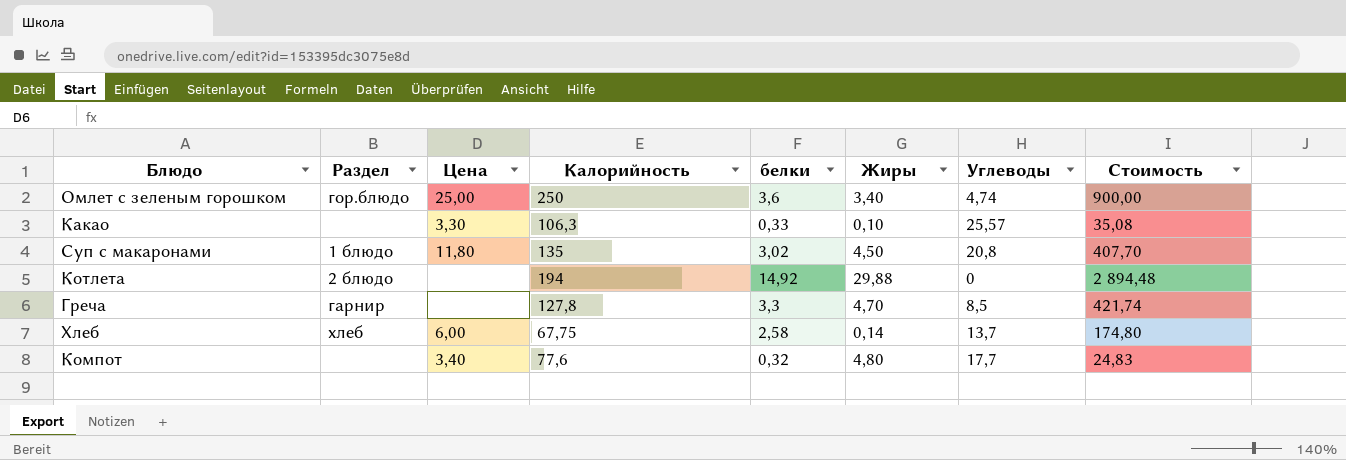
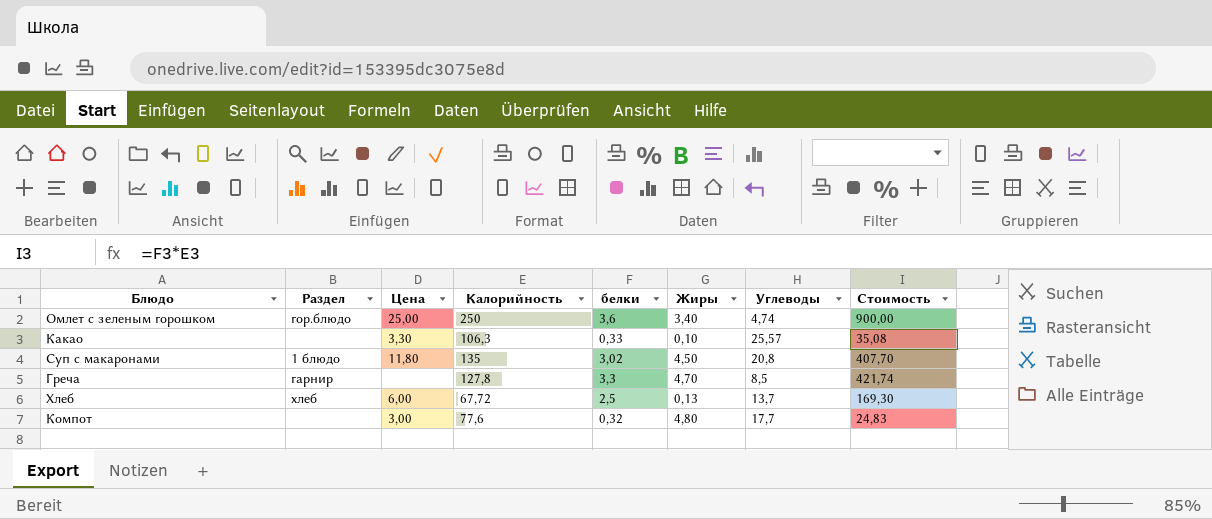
row Котлета: 2 блюдо | none | 194 | 14,92 | 29,88 | 0 | 2 894,48 -> none
Хлеб | Калорийность: 67,75 -> 67,72
Хлеб | белки: 2,58 -> 2,5
Хлеб | Жиры: 0,14 -> 0,13
Хлеб | Стоимость: 174,80 -> 169,30
Компот | Цена: 3,40 -> 3,00

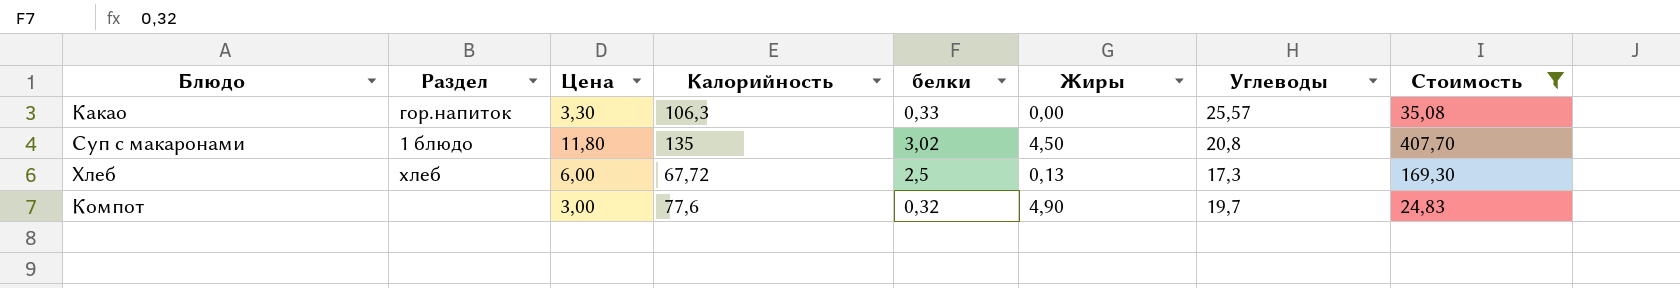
filter: none -> Стоимость <= 407,70
Какао | Раздел: none -> гор.напиток
Какао | Жиры: 0,10 -> 0,00
Хлеб | Углеводы: 13,7 -> 17,3
Компот | Жиры: 4,80 -> 4,90
Компот | Углеводы: 17,7 -> 19,7

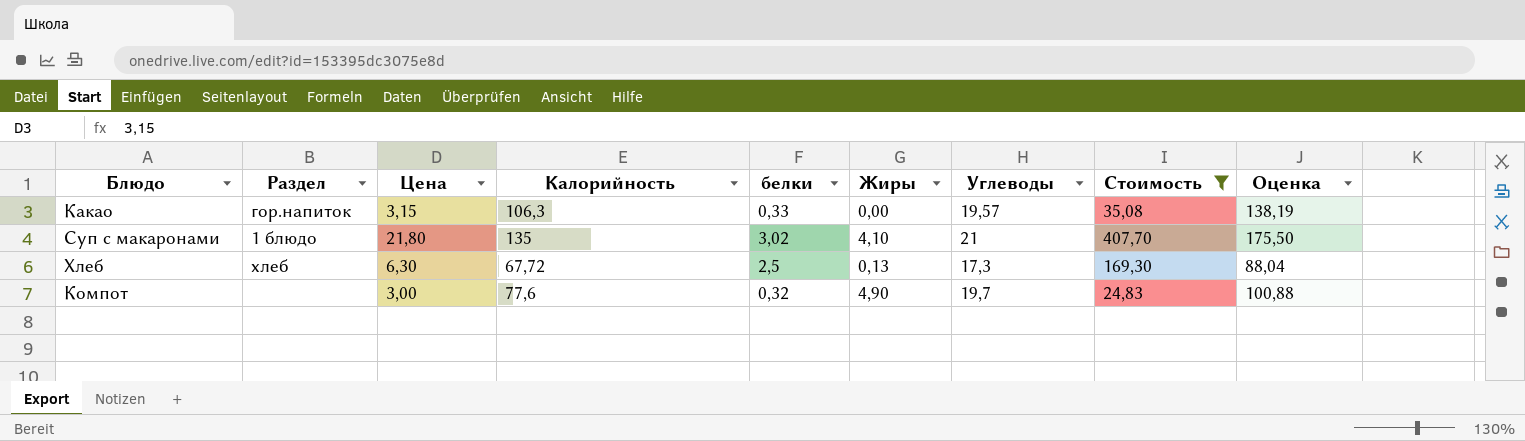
column Оценка | formula: none -> [Калорийность] * 1,3
Какао | Цена: 3,30 -> 3,15
Какао | Углеводы: 25,57 -> 19,57
Суп с макаронами | Цена: 11,80 -> 21,80
Суп с макаронами | Жиры: 4,50 -> 4,10
Суп с макаронами | Углеводы: 20,8 -> 21
Хлеб | Цена: 6,00 -> 6,30

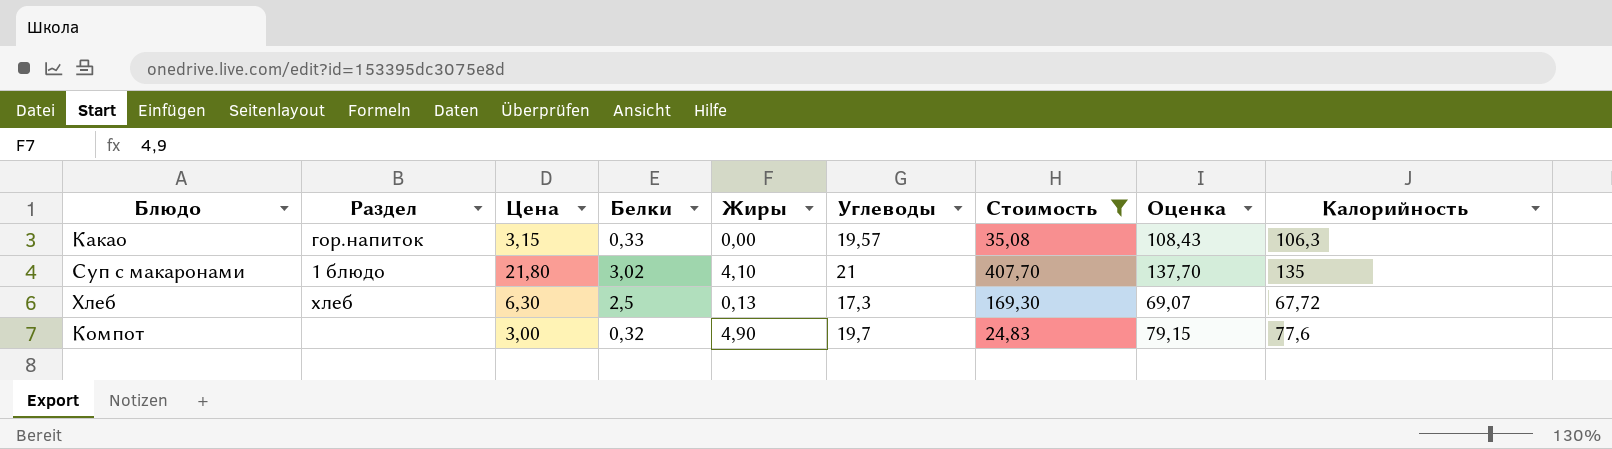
column name: белки -> Белки
column Оценка | formula: [Калорийность] * 1,3 -> [Калорийность] * 1,02
column Калорийность | position: 4 -> 9

